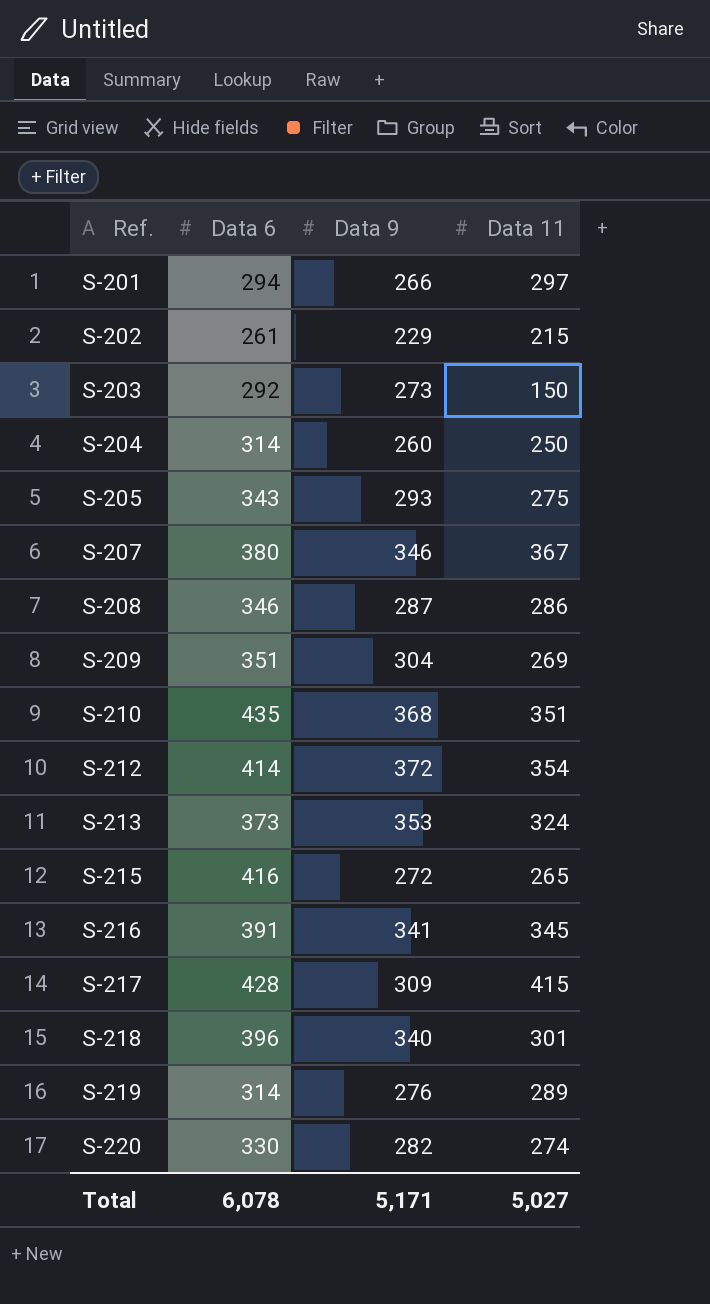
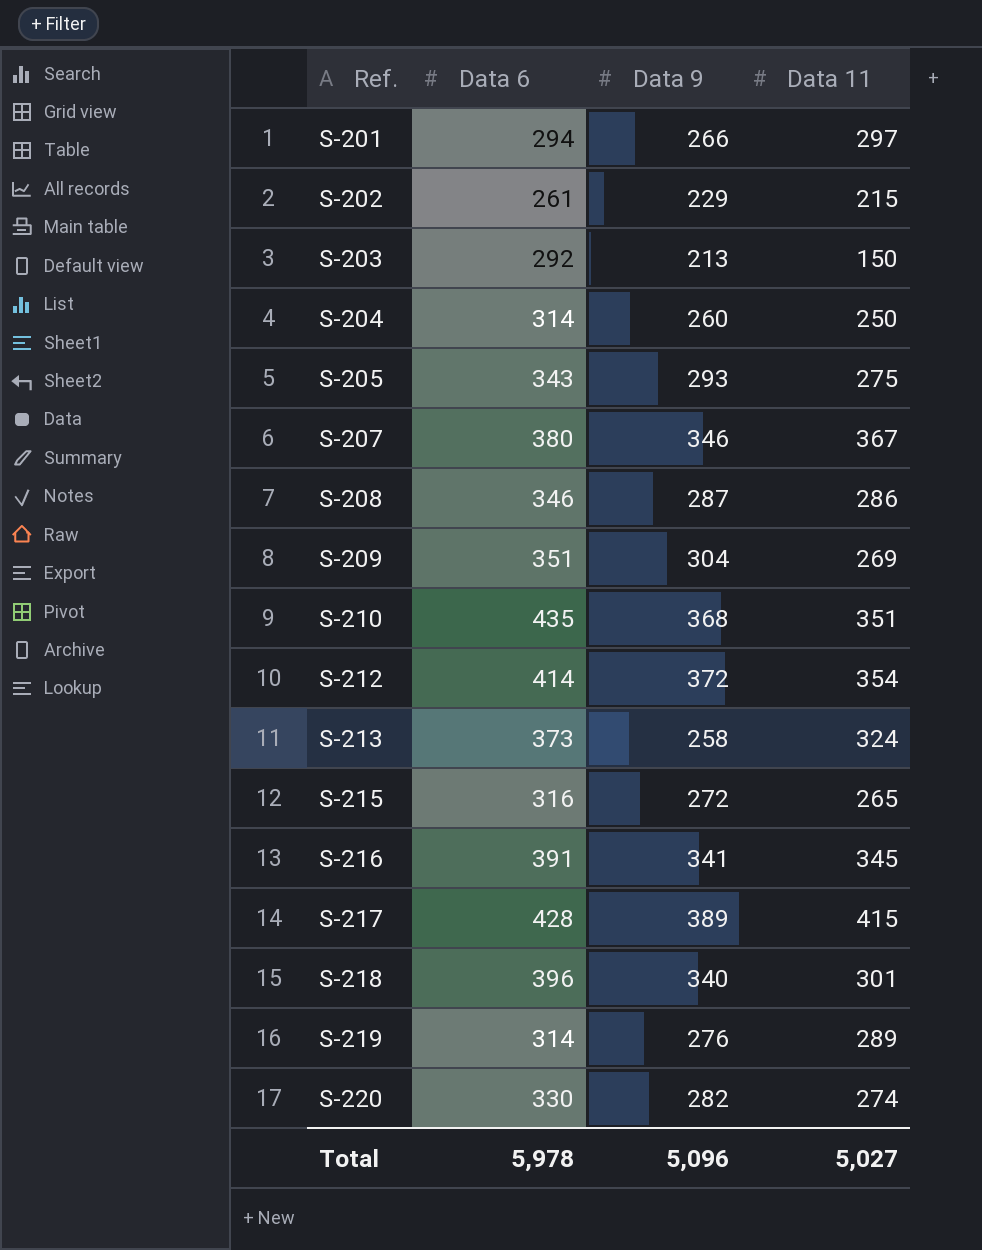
S-203 | Data 9: 273 -> 213
S-213 | Data 9: 353 -> 258
S-215 | Data 6: 416 -> 316
S-217 | Data 9: 309 -> 389
Total | Data 6: 6,078 -> 5,978
Total | Data 9: 5,171 -> 5,096

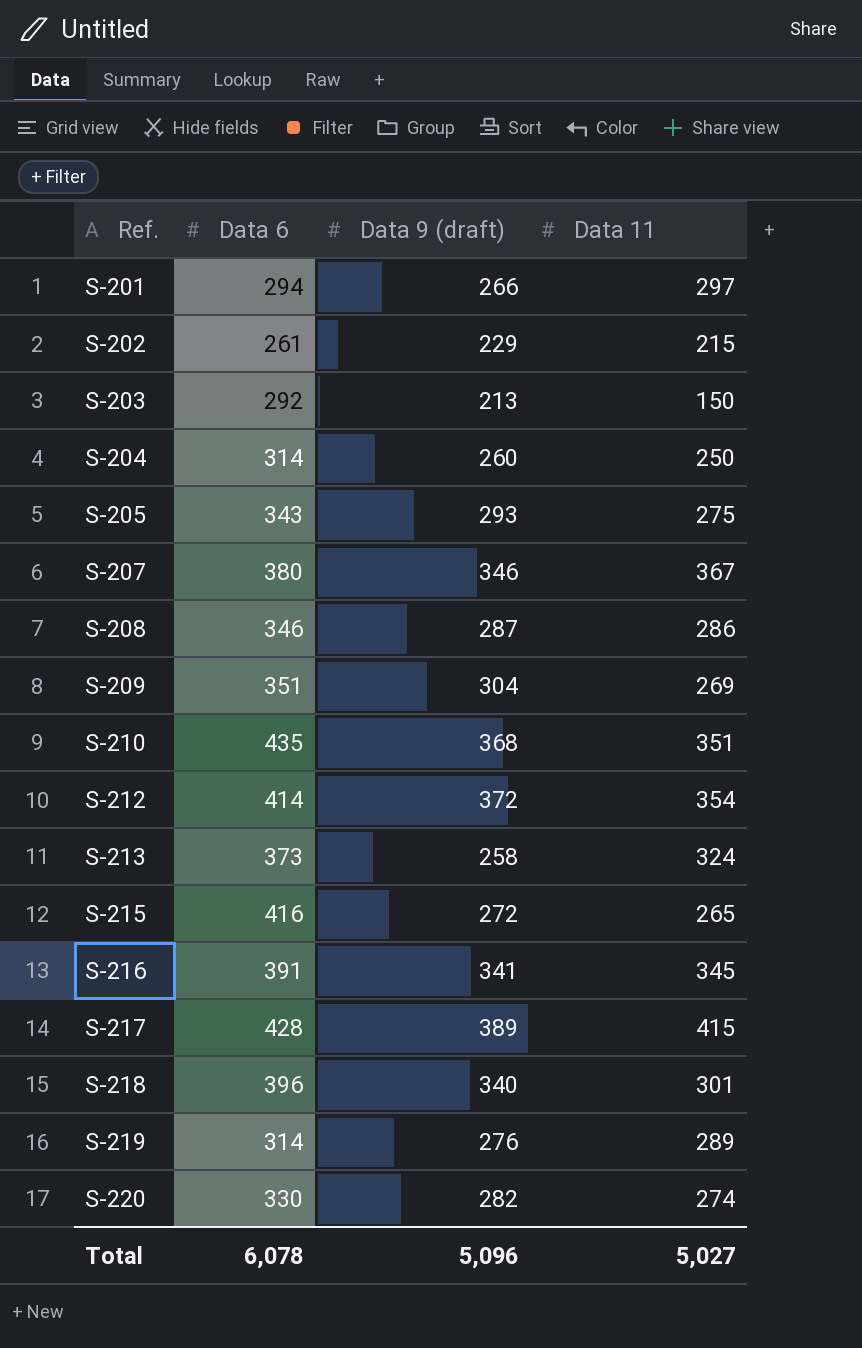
column name: Data 9 -> Data 9 (draft)
S-215 | Data 6: 316 -> 416
Total | Data 6: 5,978 -> 6,078

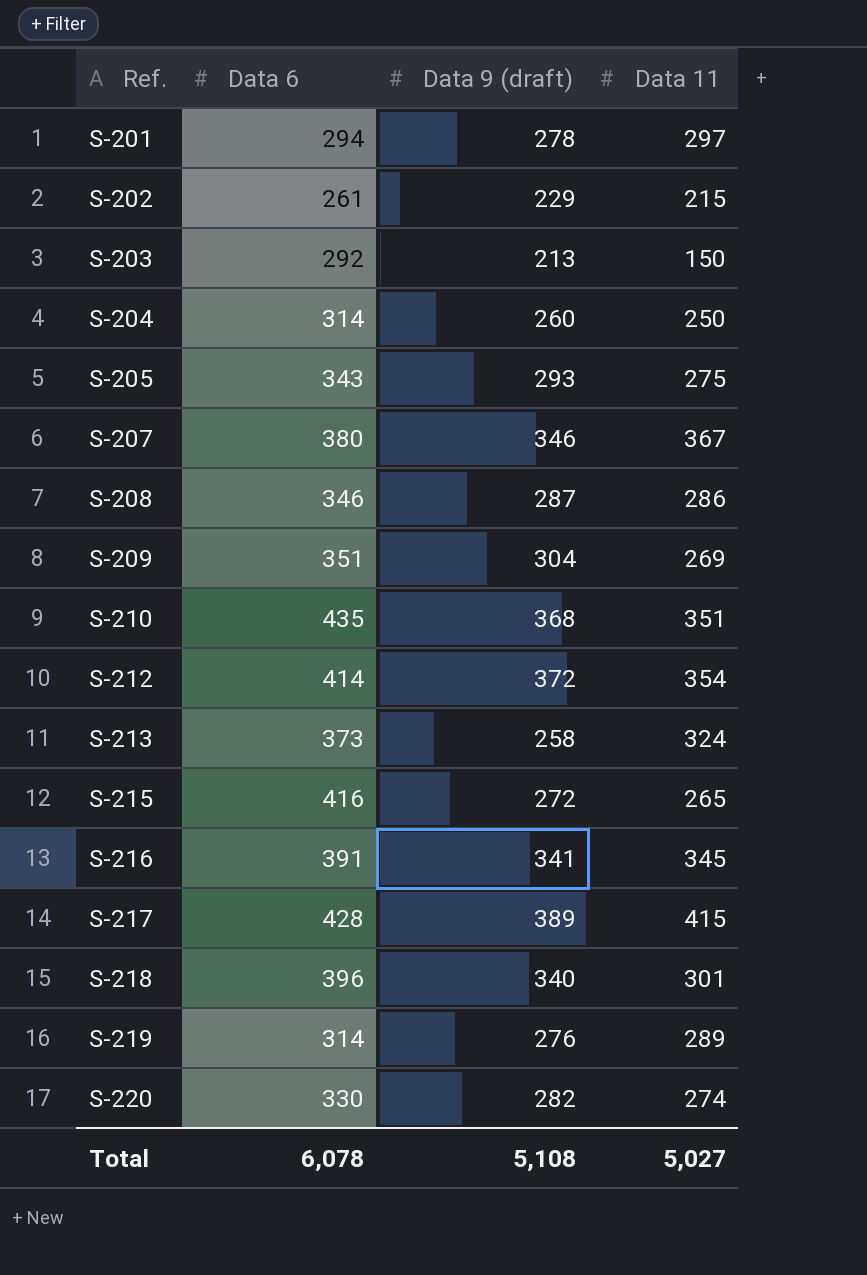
S-201 | Data 9 (draft): 266 -> 278
Total | Data 9 (draft): 5,096 -> 5,108

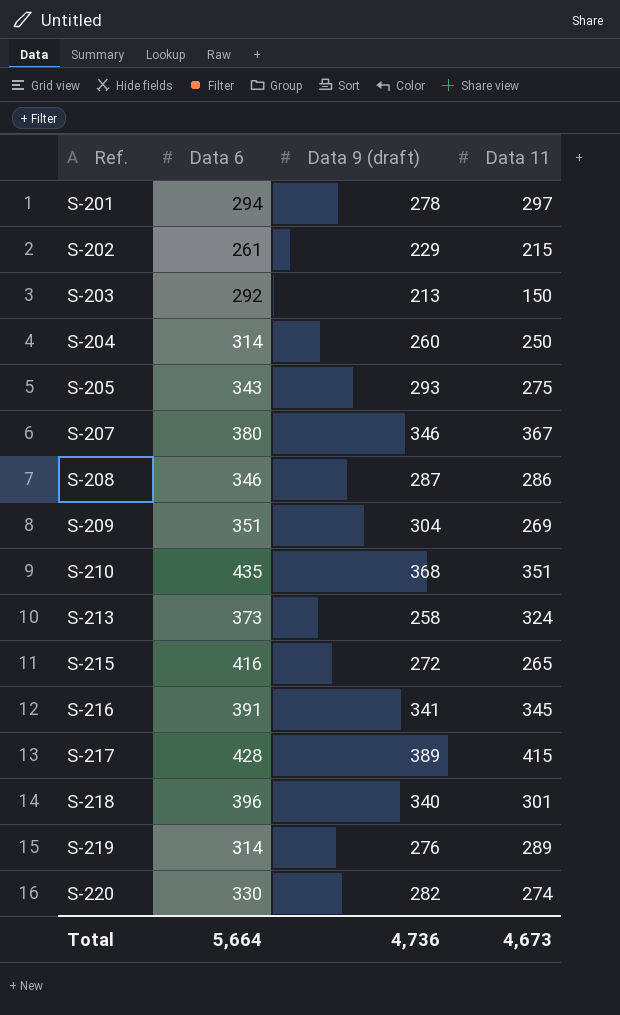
row S-212: 414 | 372 | 354 -> none
Total | Data 6: 6,078 -> 5,664
Total | Data 9 (draft): 5,108 -> 4,736
Total | Data 11: 5,027 -> 4,673

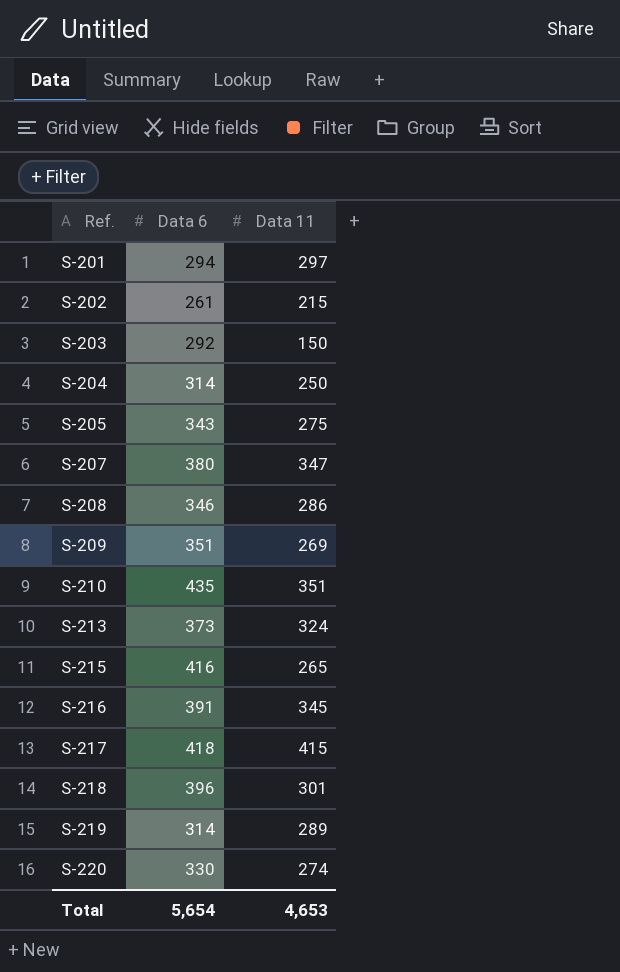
column Data 9 (draft) | position: 3 -> none
S-207 | Data 11: 367 -> 347
S-217 | Data 6: 428 -> 418
Total | Data 6: 5,664 -> 5,654
Total | Data 11: 4,673 -> 4,653

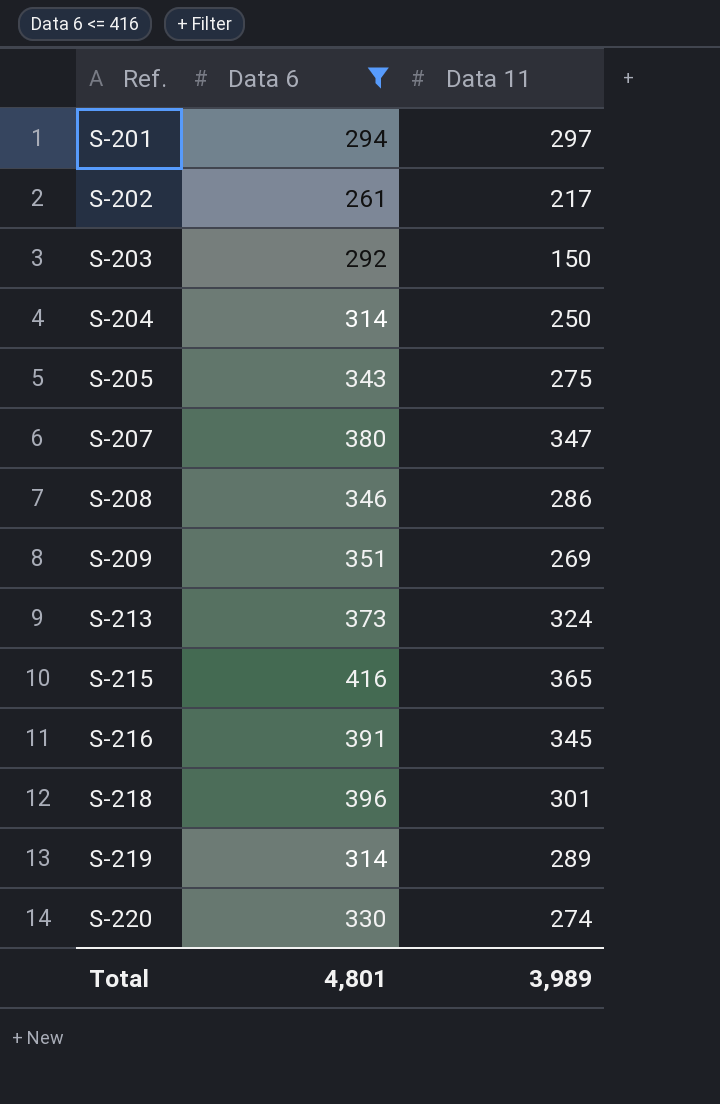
filter: none -> Data 6 <= 416
S-202 | Data 11: 215 -> 217
S-215 | Data 11: 265 -> 365
Total | Data 6: 5,654 -> 4,801
Total | Data 11: 4,653 -> 3,989

